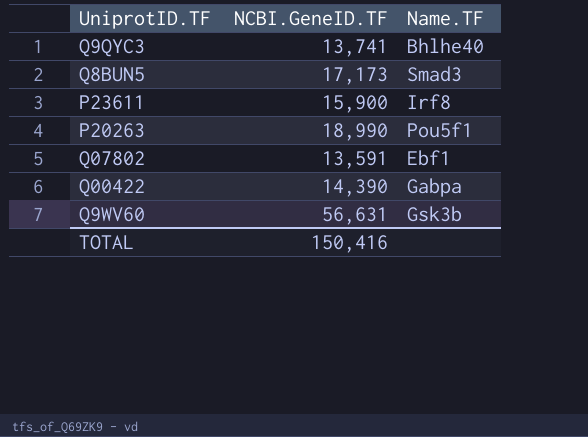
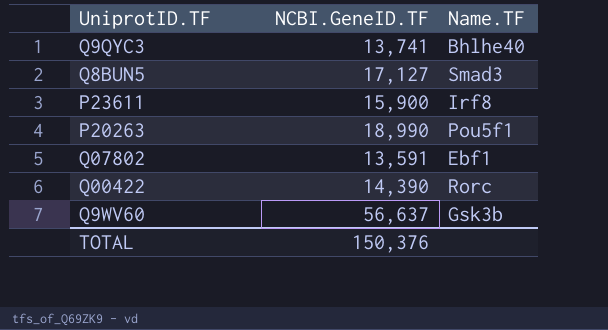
Q8BUN5 | NCBI.GeneID.TF: 17,173 -> 17,127
Q00422 | Name.TF: Gabpa -> Rorc
Q9WV60 | NCBI.GeneID.TF: 56,631 -> 56,637
TOTAL | NCBI.GeneID.TF: 150,416 -> 150,376

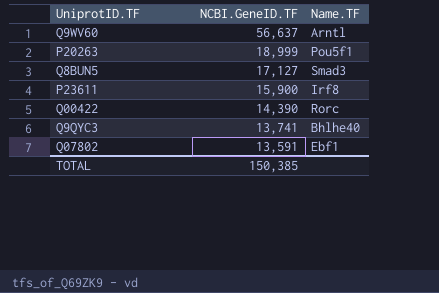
row order: none -> NCBI.GeneID.TF descending
Q9WV60 | Name.TF: Gsk3b -> Arntl
P20263 | NCBI.GeneID.TF: 18,990 -> 18,999
TOTAL | NCBI.GeneID.TF: 150,376 -> 150,385

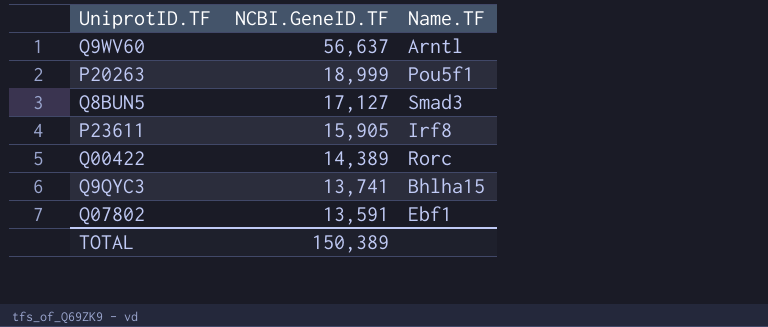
P23611 | NCBI.GeneID.TF: 15,900 -> 15,905
Q00422 | NCBI.GeneID.TF: 14,390 -> 14,389
Q9QYC3 | Name.TF: Bhlhe40 -> Bhlha15
TOTAL | NCBI.GeneID.TF: 150,385 -> 150,389

